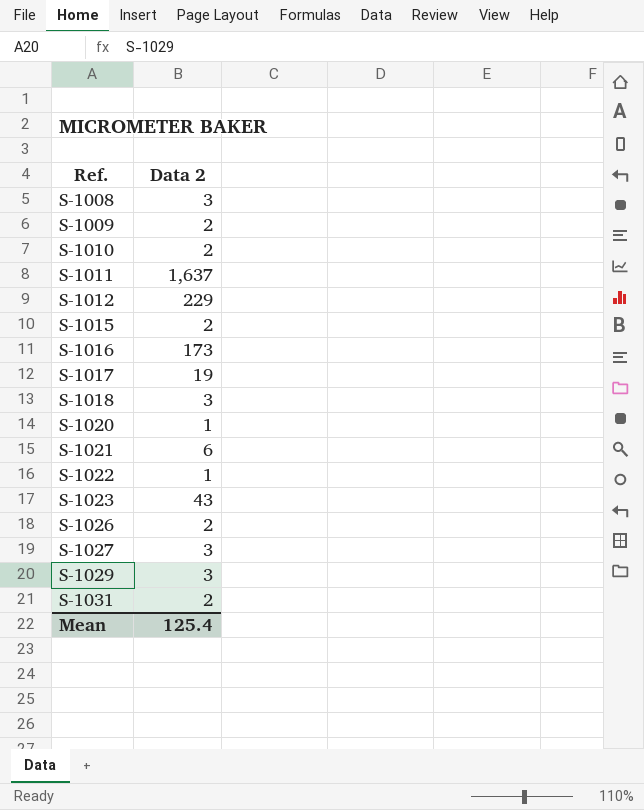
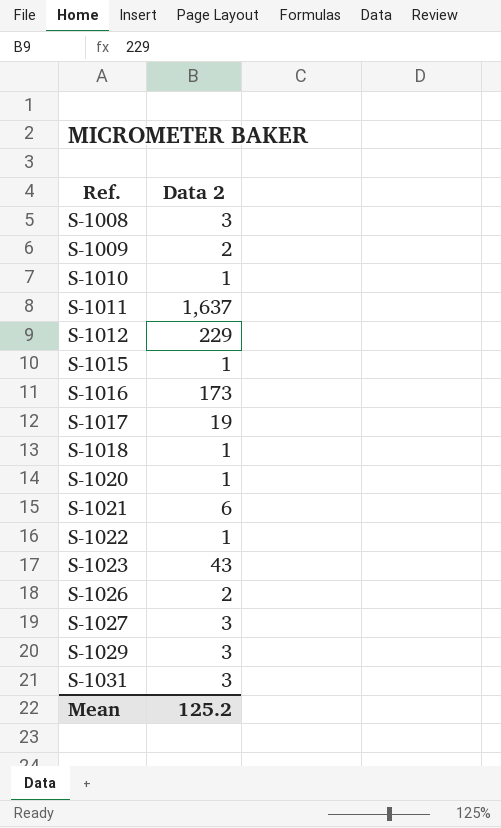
S-1010 | Data 2: 2 -> 1
S-1015 | Data 2: 2 -> 1
S-1018 | Data 2: 3 -> 1
S-1031 | Data 2: 2 -> 3
Mean | Data 2: 125.4 -> 125.2

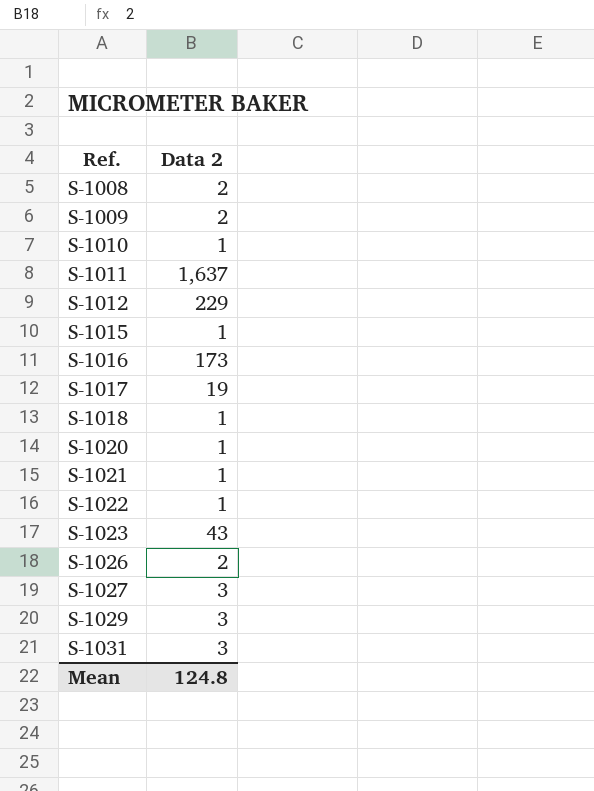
S-1008 | Data 2: 3 -> 2
S-1021 | Data 2: 6 -> 1
Mean | Data 2: 125.2 -> 124.8

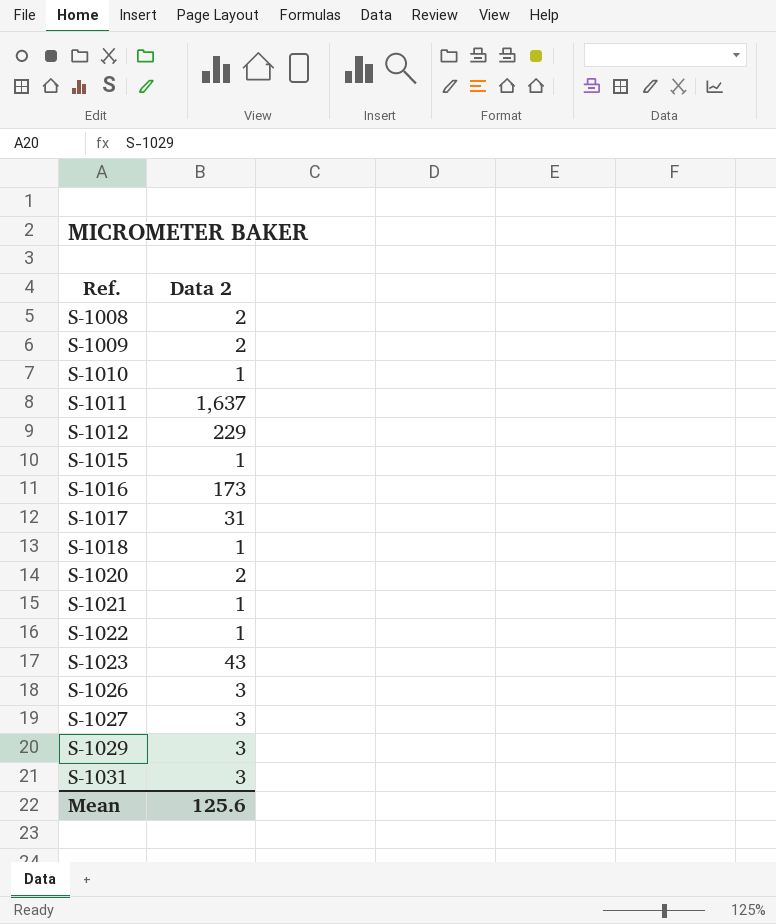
S-1017 | Data 2: 19 -> 31
S-1020 | Data 2: 1 -> 2
S-1026 | Data 2: 2 -> 3
Mean | Data 2: 124.8 -> 125.6

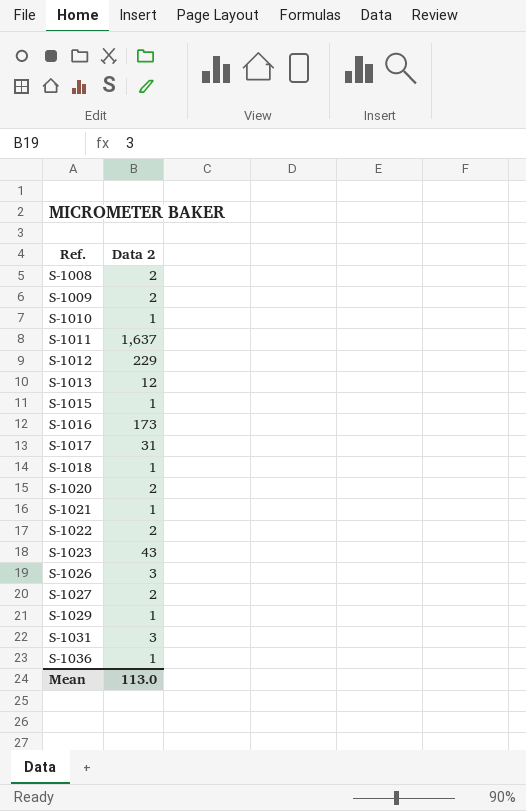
row S-1013: none -> 12
S-1022 | Data 2: 1 -> 2
S-1027 | Data 2: 3 -> 2
S-1029 | Data 2: 3 -> 1
row S-1036: none -> 1
Mean | Data 2: 125.6 -> 113.0

